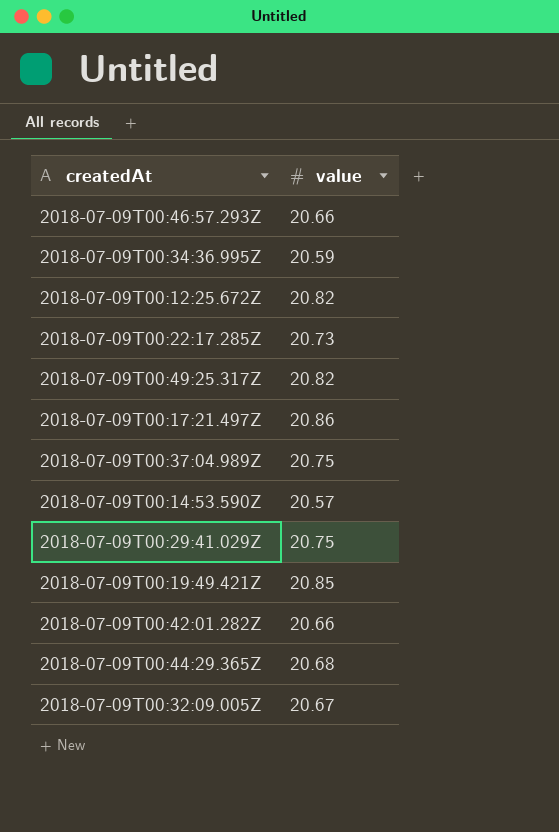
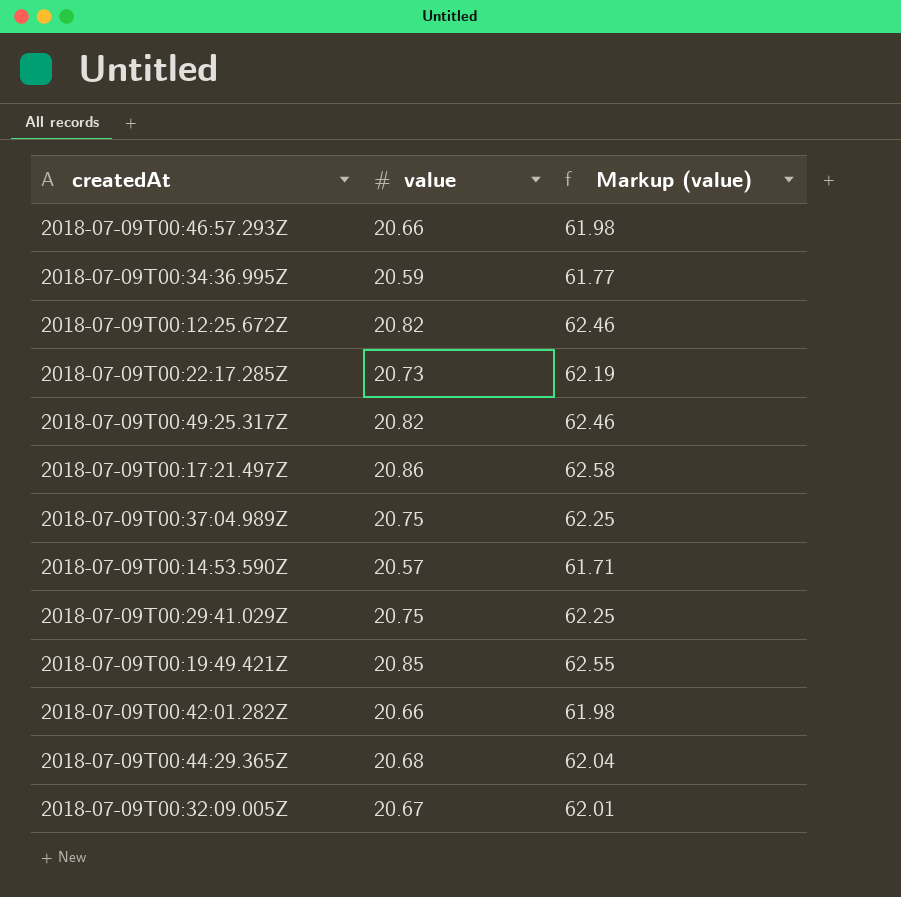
column Markup (value) | formula: none -> [value] * 3

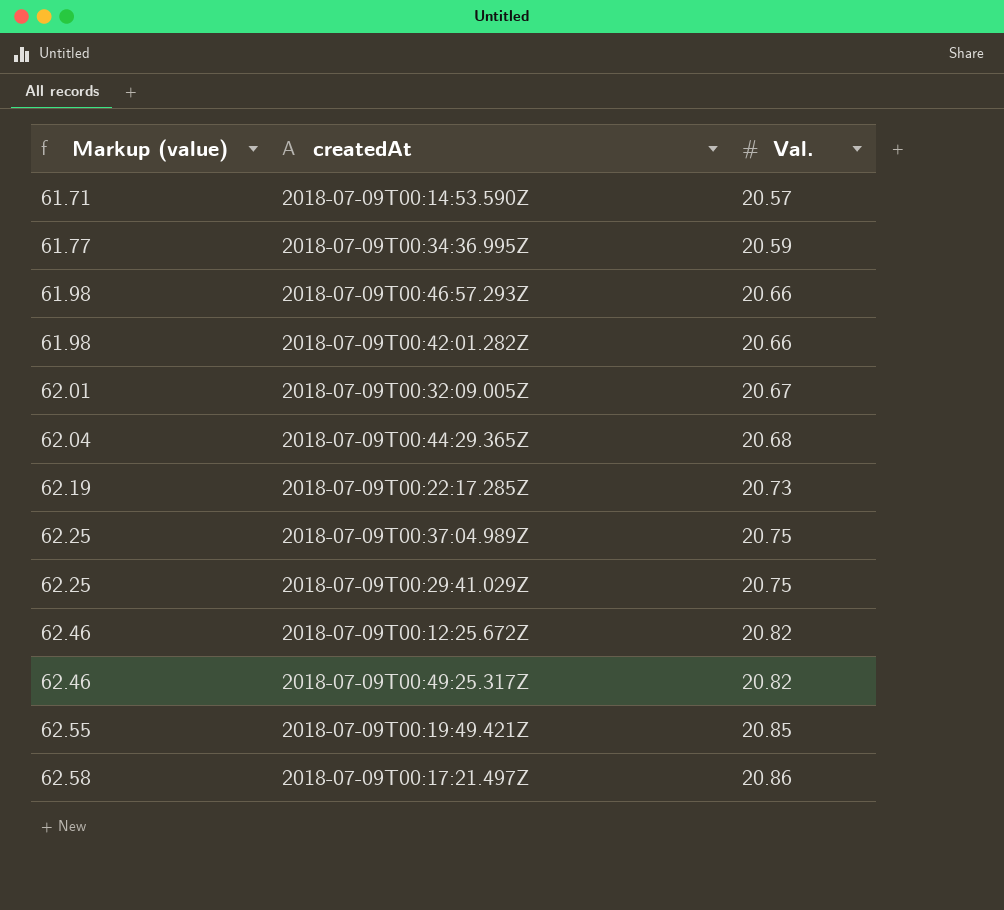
row order: none -> Markup (value) ascending
column Markup (value) | position: 3 -> 1
column name: value -> Val.

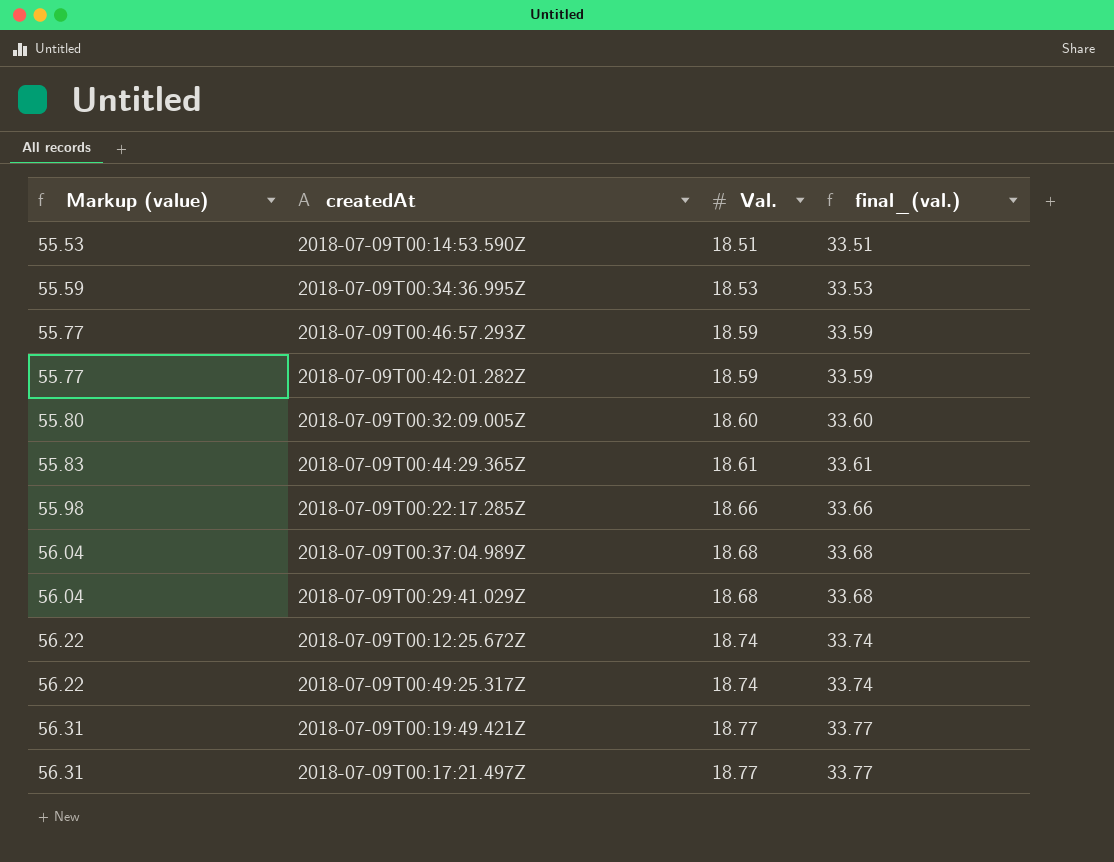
column final_(val.) | formula: none -> [Val.] + 15
2018-07-09T00:14:53.590Z | Markup (value): 61.71 -> 55.53
2018-07-09T00:14:53.590Z | Val.: 20.57 -> 18.51
2018-07-09T00:34:36.995Z | Markup (value): 61.77 -> 55.59
2018-07-09T00:34:36.995Z | Val.: 20.59 -> 18.53
2018-07-09T00:46:57.293Z | Markup (value): 61.98 -> 55.77
2018-07-09T00:46:57.293Z | Val.: 20.66 -> 18.59
2018-07-09T00:42:01.282Z | Markup (value): 61.98 -> 55.77
2018-07-09T00:42:01.282Z | Val.: 20.66 -> 18.59
2018-07-09T00:32:09.005Z | Markup (value): 62.01 -> 55.80
2018-07-09T00:32:09.005Z | Val.: 20.67 -> 18.60
2018-07-09T00:44:29.365Z | Markup (value): 62.04 -> 55.83
2018-07-09T00:44:29.365Z | Val.: 20.68 -> 18.61
2018-07-09T00:22:17.285Z | Markup (value): 62.19 -> 55.98
2018-07-09T00:22:17.285Z | Val.: 20.73 -> 18.66
2018-07-09T00:37:04.989Z | Markup (value): 62.25 -> 56.04
2018-07-09T00:37:04.989Z | Val.: 20.75 -> 18.68
2018-07-09T00:29:41.029Z | Markup (value): 62.25 -> 56.04
2018-07-09T00:29:41.029Z | Val.: 20.75 -> 18.68
2018-07-09T00:12:25.672Z | Markup (value): 62.46 -> 56.22
2018-07-09T00:12:25.672Z | Val.: 20.82 -> 18.74
2018-07-09T00:49:25.317Z | Markup (value): 62.46 -> 56.22
2018-07-09T00:49:25.317Z | Val.: 20.82 -> 18.74
2018-07-09T00:19:49.421Z | Markup (value): 62.55 -> 56.31
2018-07-09T00:19:49.421Z | Val.: 20.85 -> 18.77
2018-07-09T00:17:21.497Z | Markup (value): 62.58 -> 56.31
2018-07-09T00:17:21.497Z | Val.: 20.86 -> 18.77

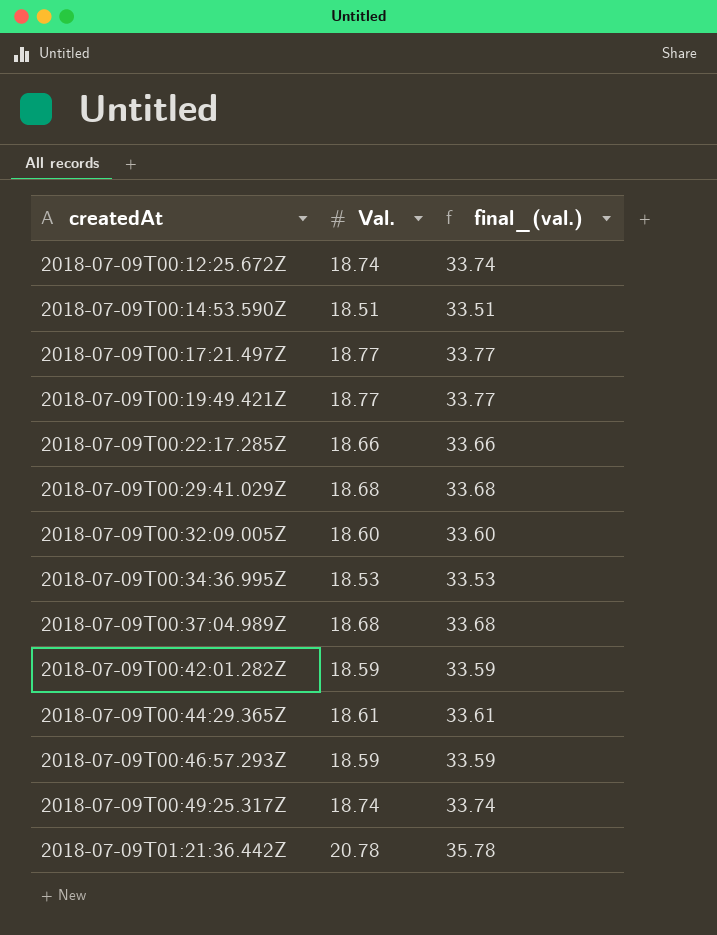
row order: Markup (value) ascending -> createdAt ascending
column Markup (value) | formula: [Val.] * 3 -> none
row 2018-07-09T01:21:36.442Z: none -> 20.78 | 35.78

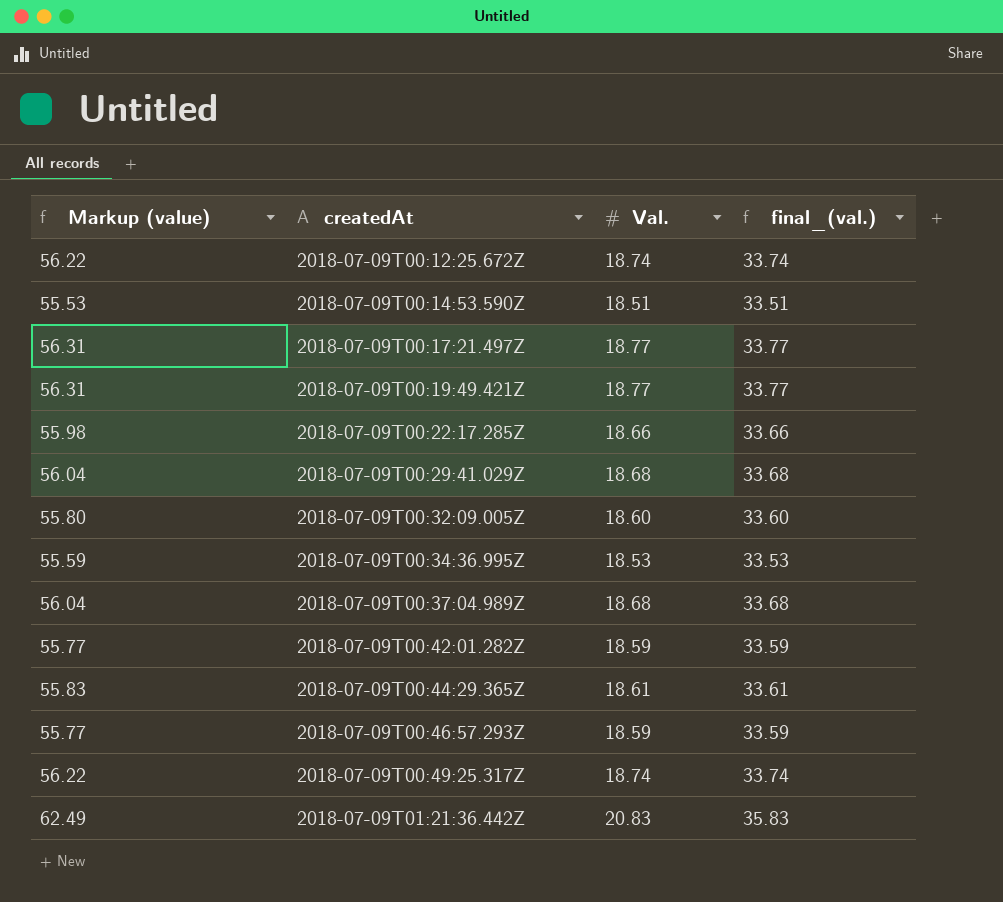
column Markup (value) | formula: none -> [Val.] * 3
2018-07-09T01:21:36.442Z | Val.: 20.78 -> 20.83
2018-07-09T01:21:36.442Z | final_(val.): 35.78 -> 35.83

